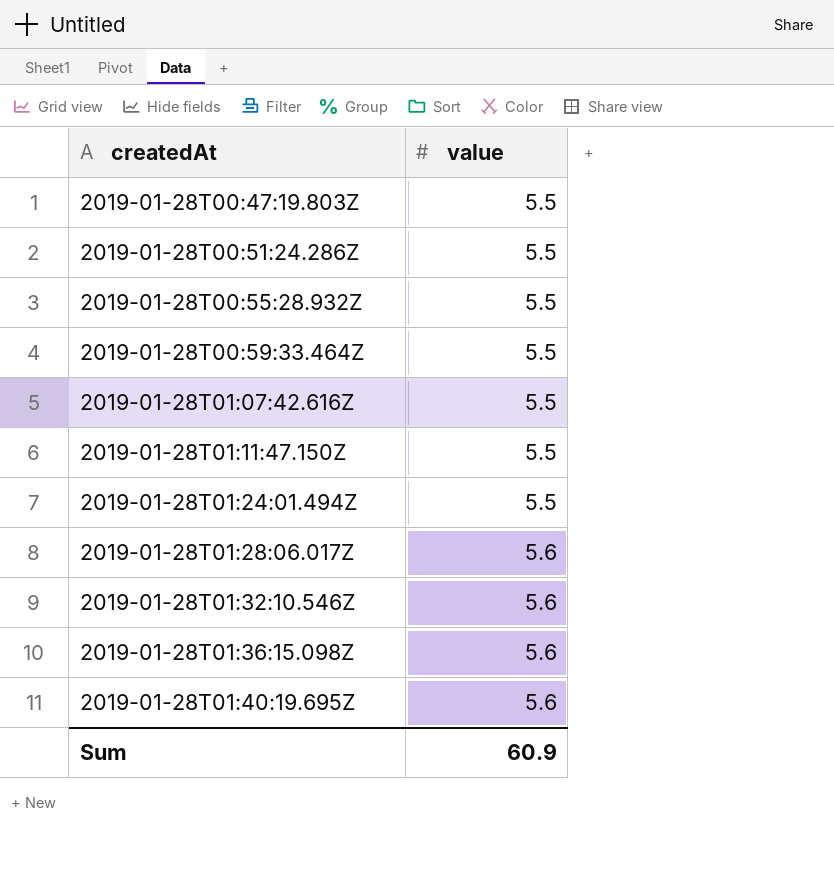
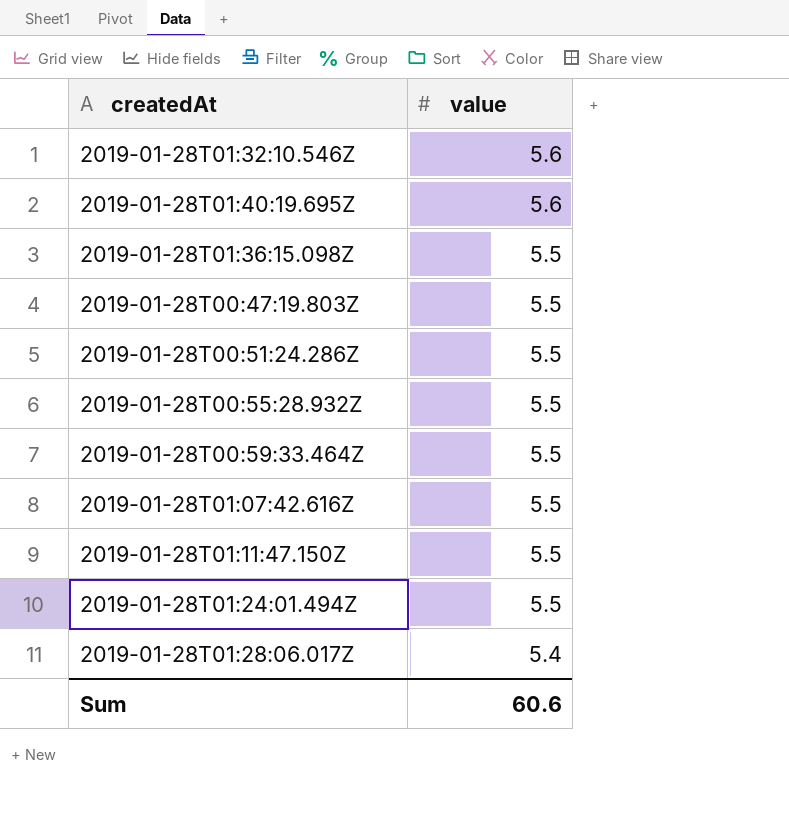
row order: createdAt ascending -> value descending
2019-01-28T01:36:15.098Z | value: 5.6 -> 5.5
2019-01-28T01:28:06.017Z | value: 5.6 -> 5.4
Sum | value: 60.9 -> 60.6

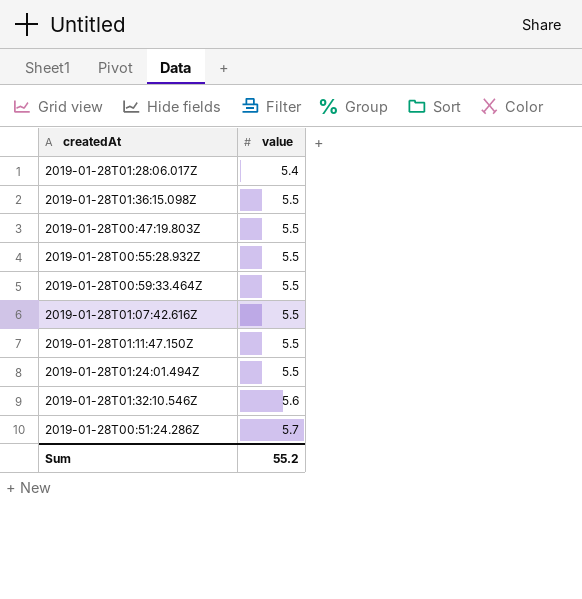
row order: value descending -> value ascending
row 2019-01-28T01:40:19.695Z: 5.6 -> none
2019-01-28T00:51:24.286Z | value: 5.5 -> 5.7
Sum | value: 60.6 -> 55.2

